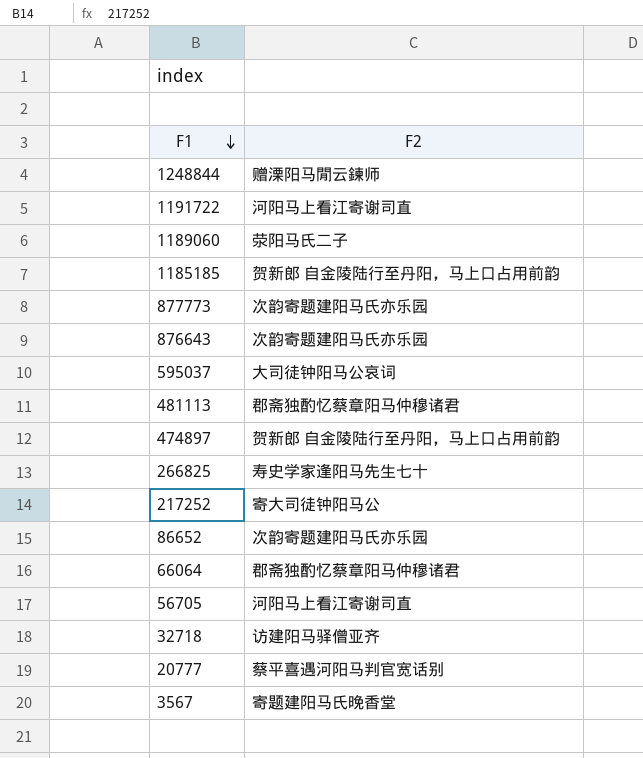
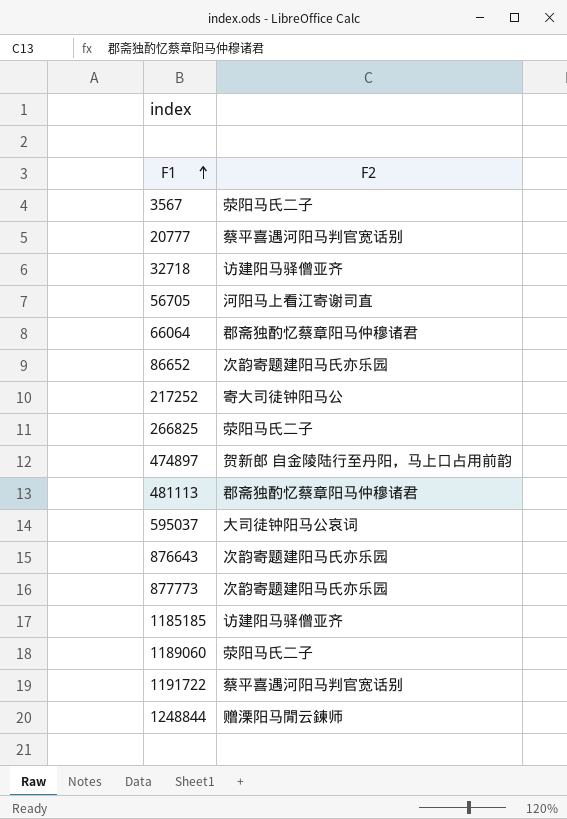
row order: F1 descending -> F1 ascending
3567 | F2: 寄题建阳马氏晚香堂 -> 荥阳马氏二子
266825 | F2: 寿史学家逢阳马先生七十 -> 荥阳马氏二子
1185185 | F2: 贺新郎 自金陵陆行至丹阳，马上口占用前韵 -> 访建阳马驿僧亚齐
1191722 | F2: 河阳马上看江寄谢司直 -> 蔡平喜遇河阳马判官宽话别

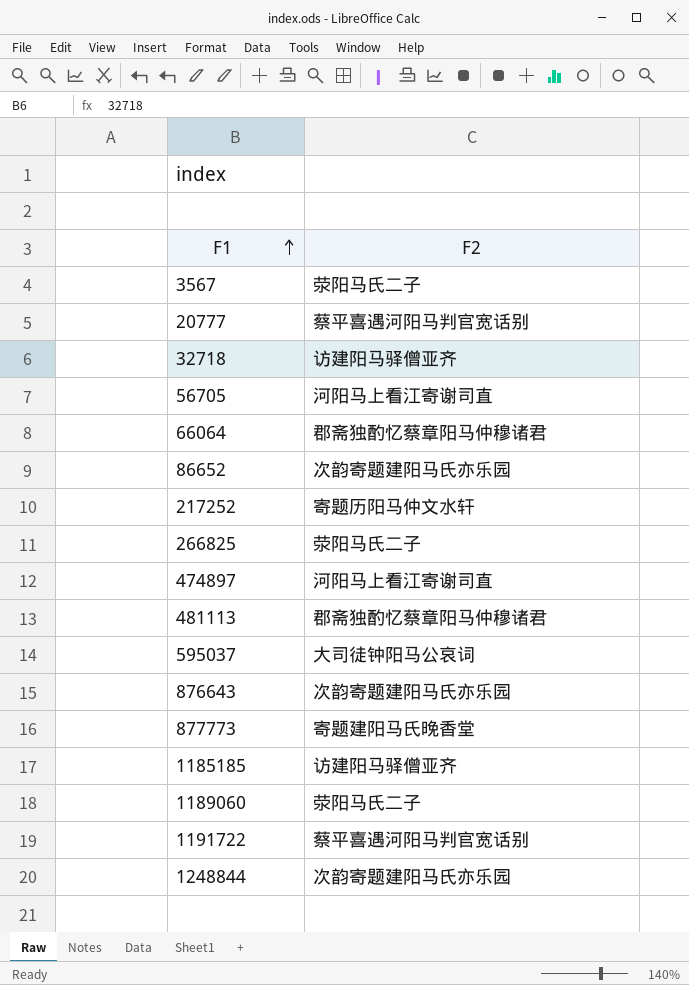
217252 | F2: 寄大司徒钟阳马公 -> 寄题历阳马仲文水轩
474897 | F2: 贺新郎 自金陵陆行至丹阳，马上口占用前韵 -> 河阳马上看江寄谢司直
877773 | F2: 次韵寄题建阳马氏亦乐园 -> 寄题建阳马氏晚香堂
1248844 | F2: 赠溧阳马閒云鍊师 -> 次韵寄题建阳马氏亦乐园

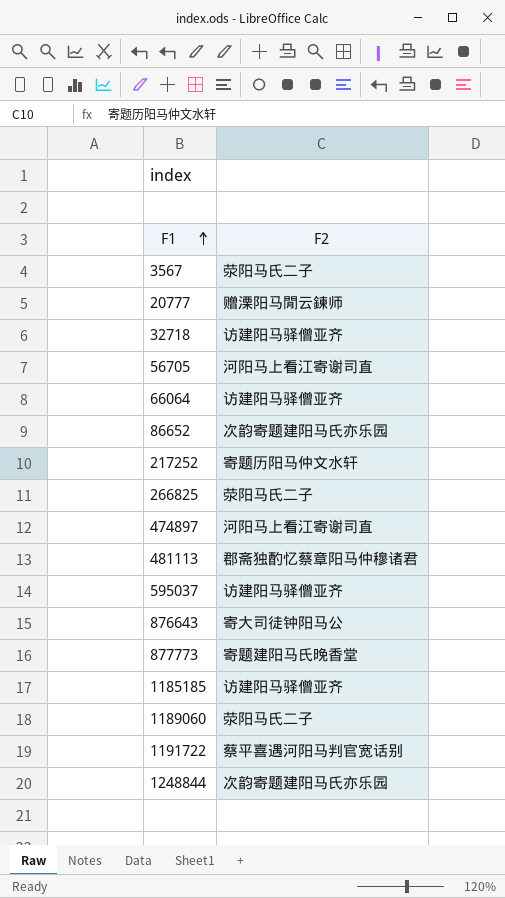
20777 | F2: 蔡平喜遇河阳马判官宽话别 -> 赠溧阳马閒云鍊师
66064 | F2: 郡斋独酌忆蔡章阳马仲穆诸君 -> 访建阳马驿僧亚齐
595037 | F2: 大司徒钟阳马公哀词 -> 访建阳马驿僧亚齐
876643 | F2: 次韵寄题建阳马氏亦乐园 -> 寄大司徒钟阳马公

